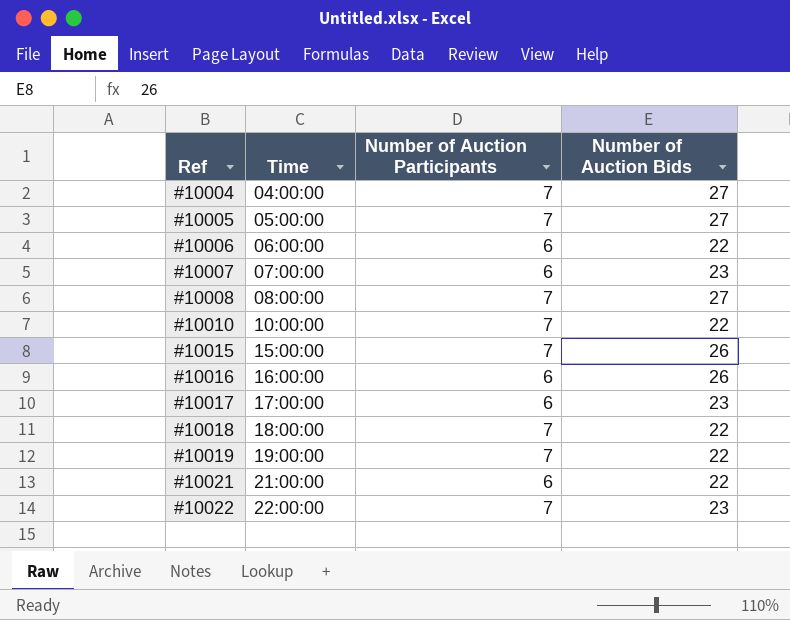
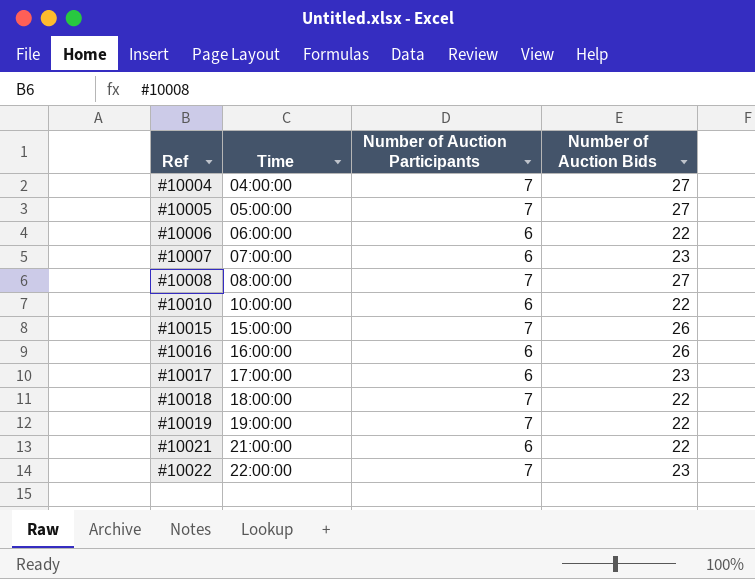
#10010 | Number of Auction Participants: 7 -> 6

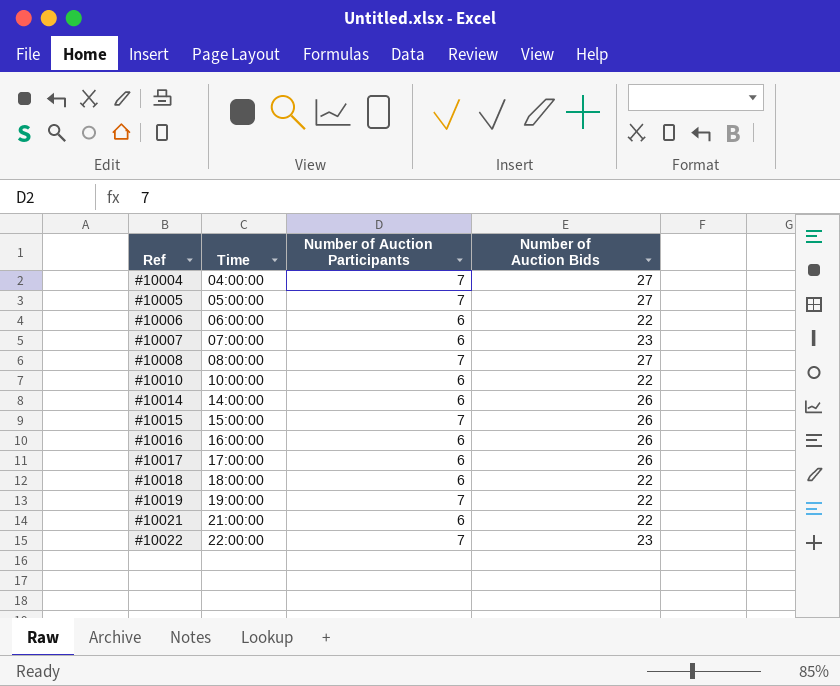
row #10014: none -> 14:00:00 | 6 | 26
#10017 | Number of Auction Bids: 23 -> 26
#10018 | Number of Auction Participants: 7 -> 6

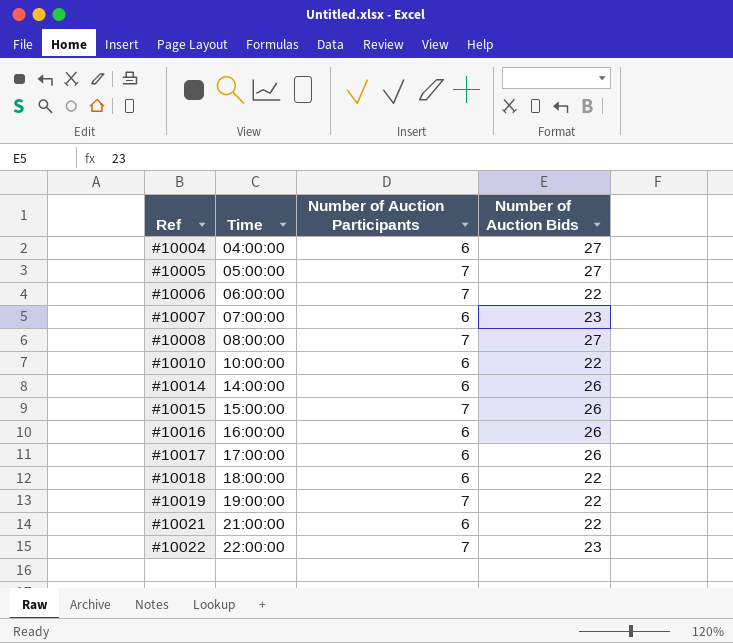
#10004 | Number of Auction Participants: 7 -> 6
#10006 | Number of Auction Participants: 6 -> 7

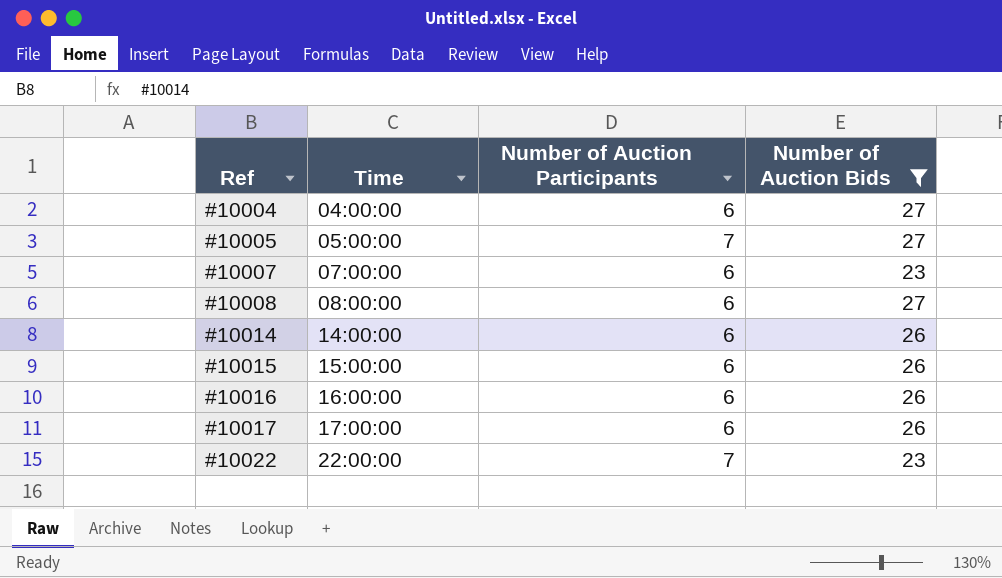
filter: none -> Number of Auction Bids != 22
#10008 | Number of Auction Participants: 7 -> 6
#10015 | Number of Auction Participants: 7 -> 6

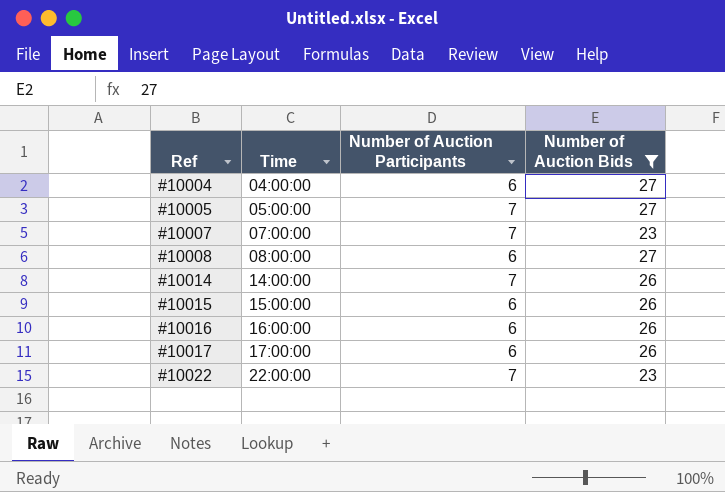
#10007 | Number of Auction Participants: 6 -> 7
#10014 | Number of Auction Participants: 6 -> 7

